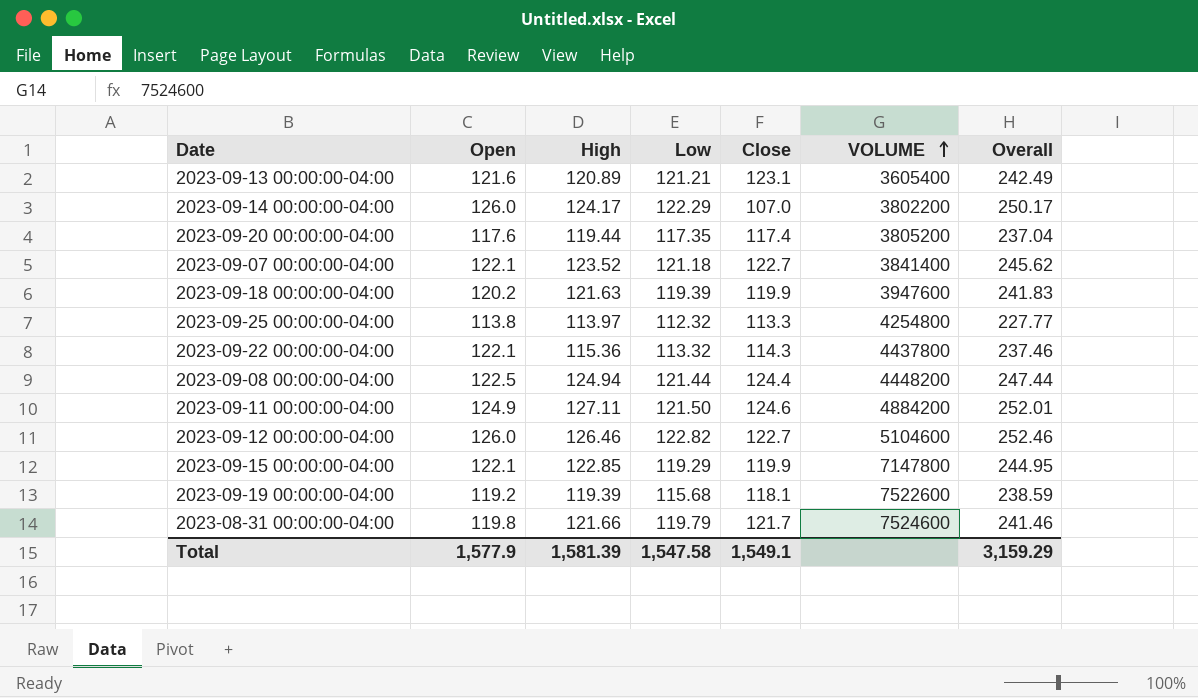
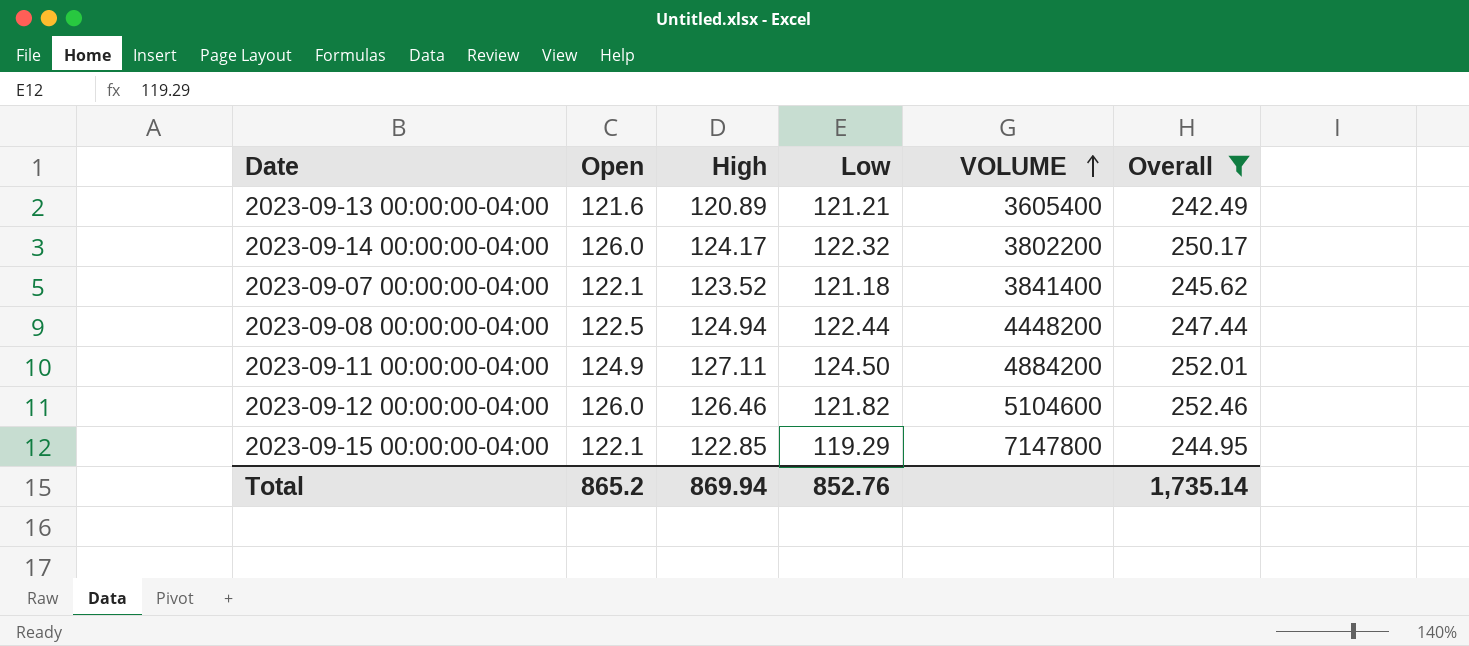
filter: none -> Overall >= 242.49
column Close | position: 5 -> none
2023-09-14 00:00:00-04:00 | Low: 122.29 -> 122.32
2023-09-08 00:00:00-04:00 | Low: 121.44 -> 122.44
2023-09-11 00:00:00-04:00 | Low: 121.50 -> 124.50
2023-09-12 00:00:00-04:00 | Low: 122.82 -> 121.82
Total | Open: 1,577.9 -> 865.2
Total | High: 1,581.39 -> 869.94
Total | Low: 1,547.58 -> 852.76
Total | Overall: 3,159.29 -> 1,735.14

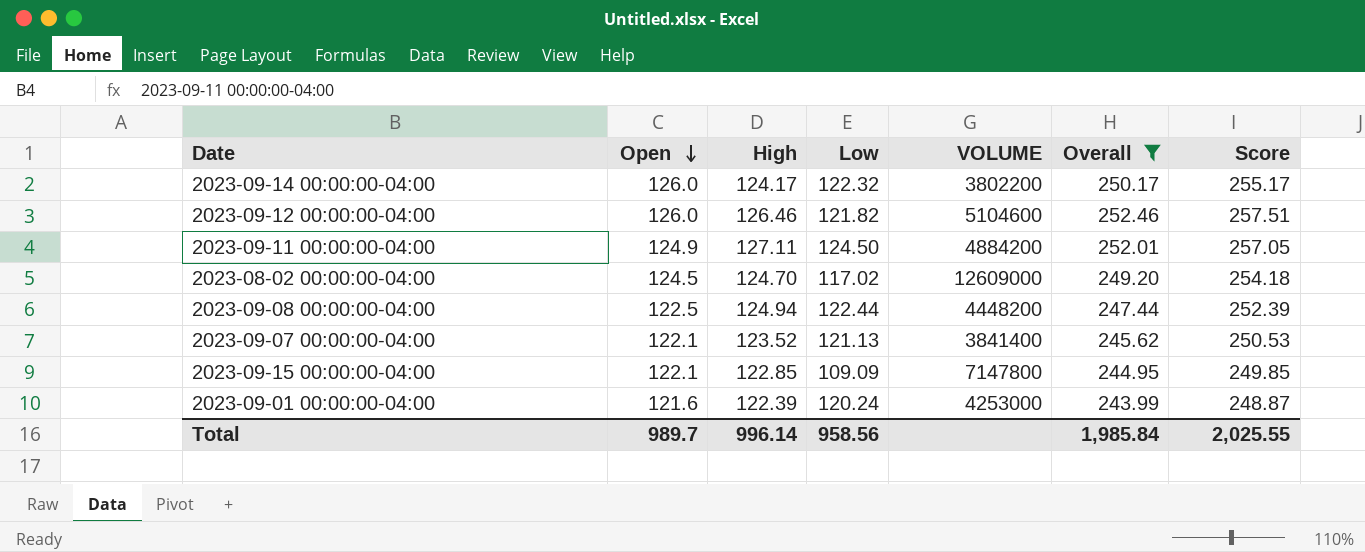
row order: VOLUME ascending -> Open descending
column Score | formula: none -> [Overall] * 1.02
row 2023-09-13 00:00:00-04:00: 121.6 | 120.89 | 121.21 | 3605400 | 242.49 -> none
row 2023-08-02 00:00:00-04:00: none -> 124.5 | 124.70 | 117.02 | 12609000 | 249.20 | 254.18
2023-09-07 00:00:00-04:00 | Low: 121.18 -> 121.13
2023-09-15 00:00:00-04:00 | Low: 119.29 -> 109.09
row 2023-09-01 00:00:00-04:00: none -> 121.6 | 122.39 | 120.24 | 4253000 | 243.99 | 248.87
Total | Open: 865.2 -> 989.7
Total | High: 869.94 -> 996.14
Total | Low: 852.76 -> 958.56
Total | Overall: 1,735.14 -> 1,985.84

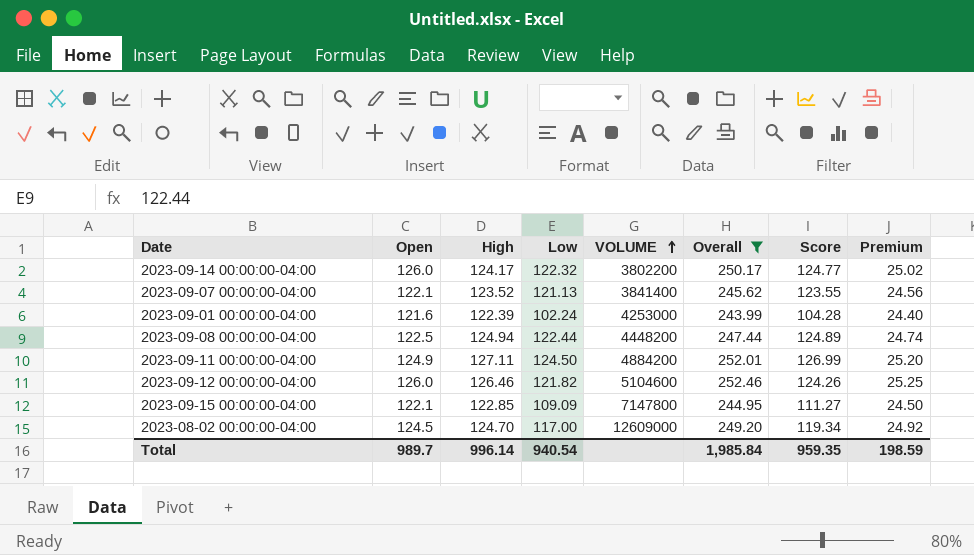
row order: Open descending -> VOLUME ascending
column Score | formula: [Overall] * 1.02 -> [Low] * 1.02
column Premium | formula: none -> [Overall] * 0.1
2023-09-01 00:00:00-04:00 | Low: 120.24 -> 102.24
2023-08-02 00:00:00-04:00 | Low: 117.02 -> 117.00
Total | Low: 958.56 -> 940.54
Total | Score: 2,025.55 -> 959.35

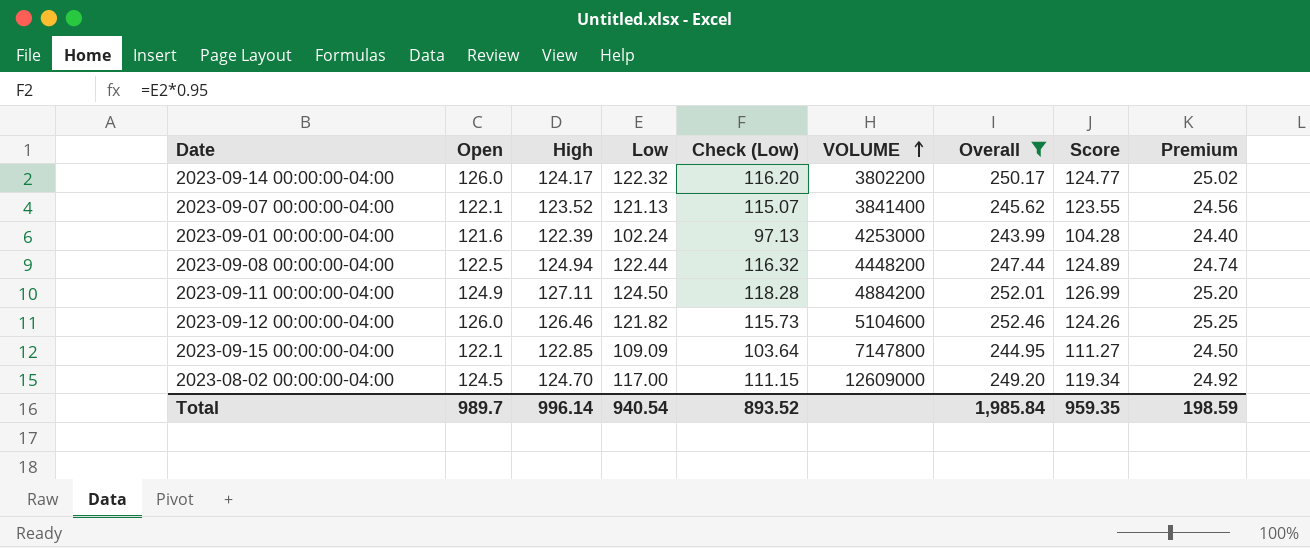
column Check (Low) | formula: none -> [Low] * 0.95

